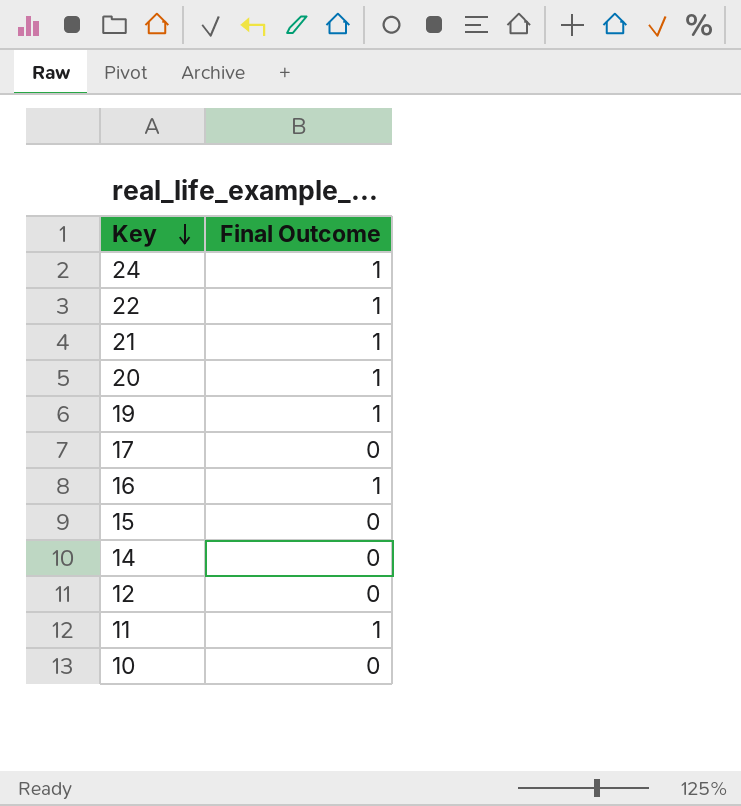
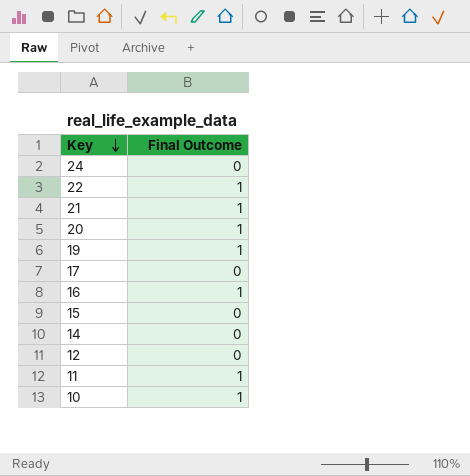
24 | Final Outcome: 1 -> 0
10 | Final Outcome: 0 -> 1

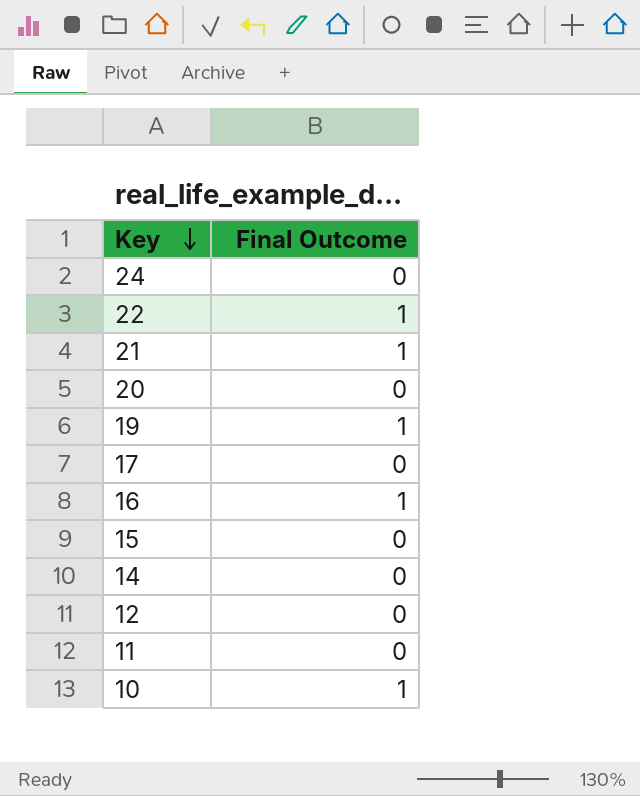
20 | Final Outcome: 1 -> 0
11 | Final Outcome: 1 -> 0

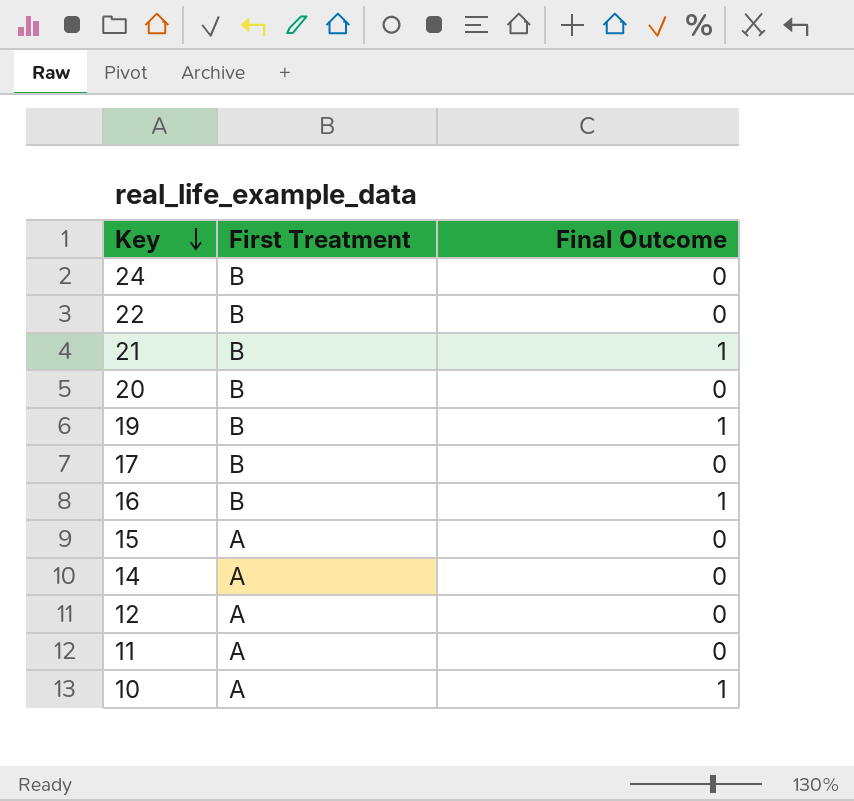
column First Treatment | position: none -> 2
22 | Final Outcome: 1 -> 0

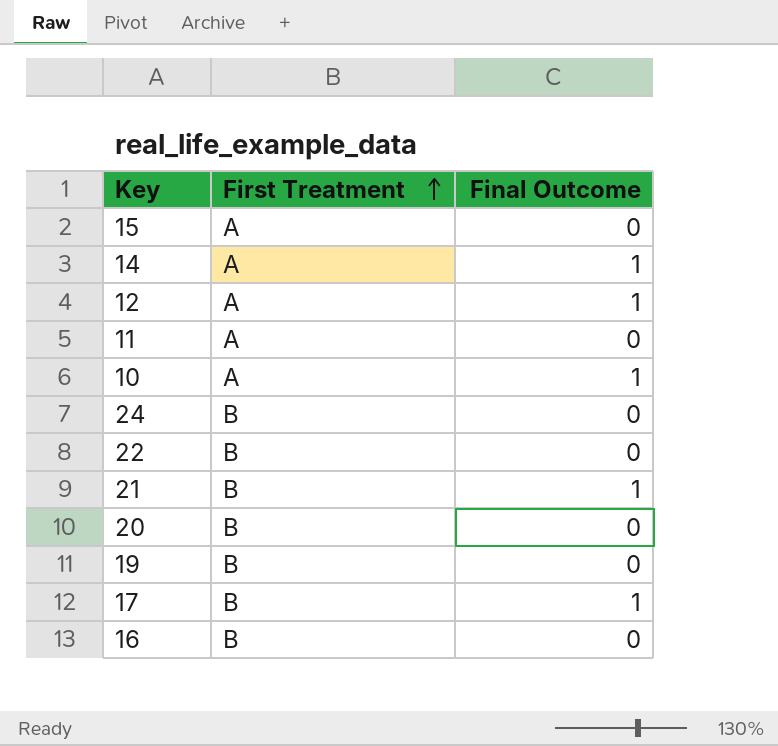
row order: Key descending -> First Treatment ascending
14 | Final Outcome: 0 -> 1
12 | Final Outcome: 0 -> 1
19 | Final Outcome: 1 -> 0
17 | Final Outcome: 0 -> 1
16 | Final Outcome: 1 -> 0

